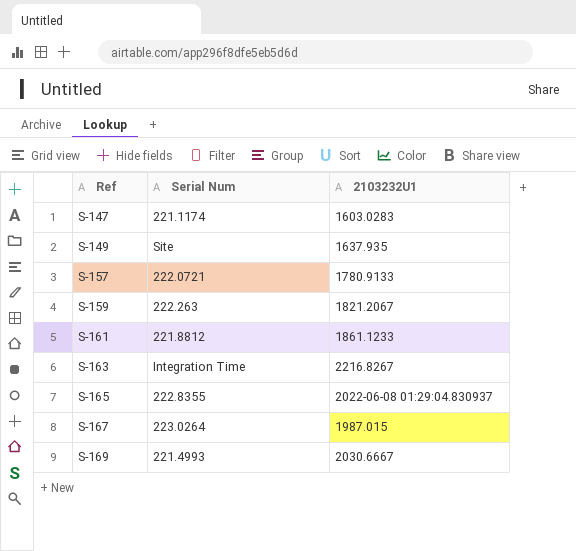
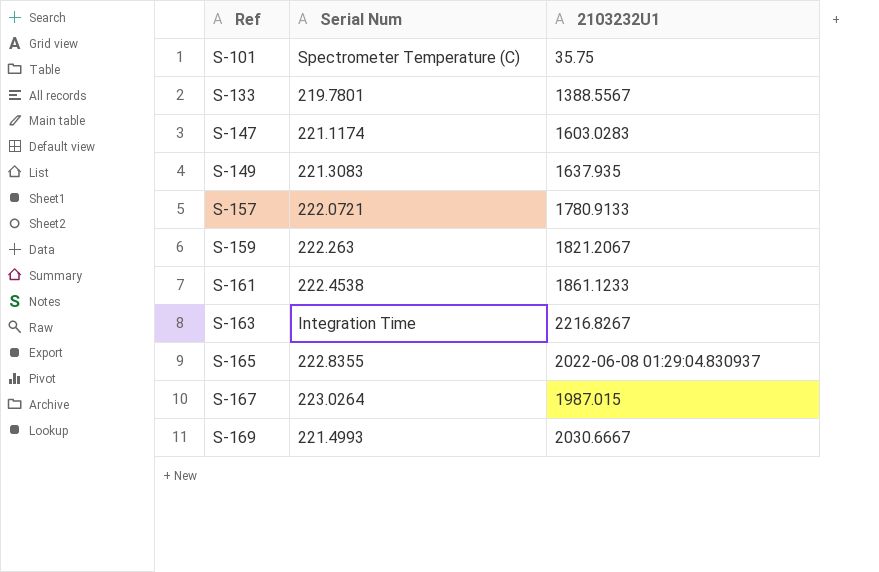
row S-101: none -> Spectrometer Temperature (C) | 35.75
row S-133: none -> 219.7801 | 1388.5567
S-149 | Serial Num: Site -> 221.3083
S-161 | Serial Num: 221.8812 -> 222.4538

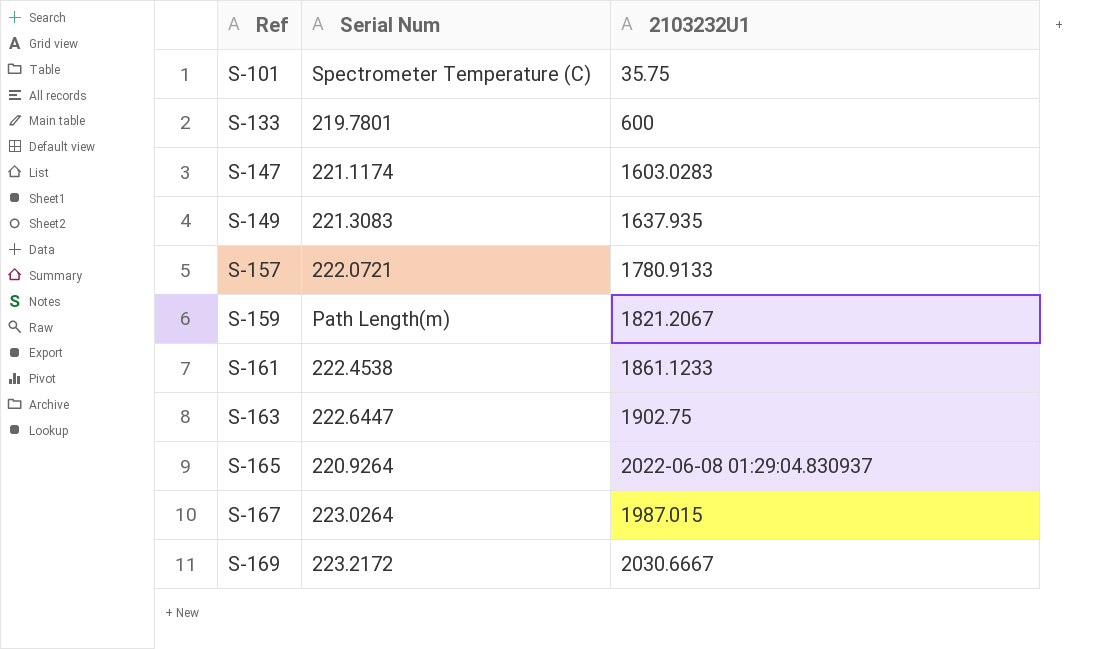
S-133 | 2103232U1: 1388.5567 -> 600
S-159 | Serial Num: 222.263 -> Path Length(m)
S-163 | Serial Num: Integration Time -> 222.6447
S-163 | 2103232U1: 2216.8267 -> 1902.75
S-165 | Serial Num: 222.8355 -> 220.9264
S-169 | Serial Num: 221.4993 -> 223.2172

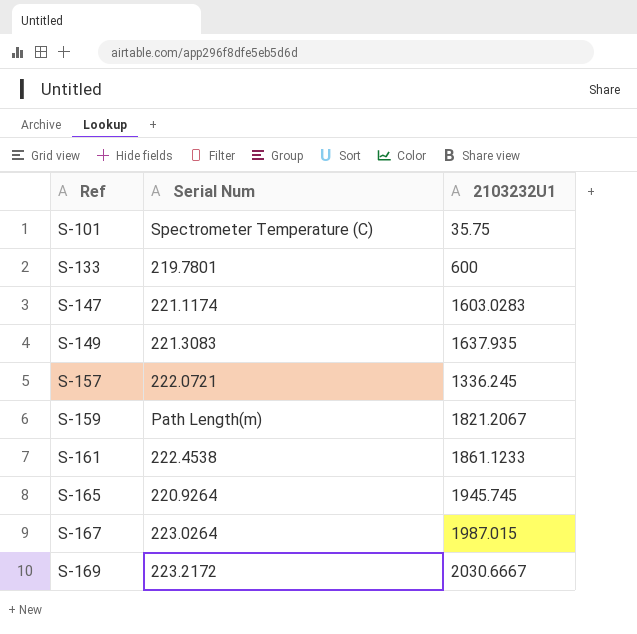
row S-163: 222.6447 | 1902.75 -> none
S-157 | 2103232U1: 1780.9133 -> 1336.245
S-165 | 2103232U1: 2022-06-08 01:29:04.830937 -> 1945.745

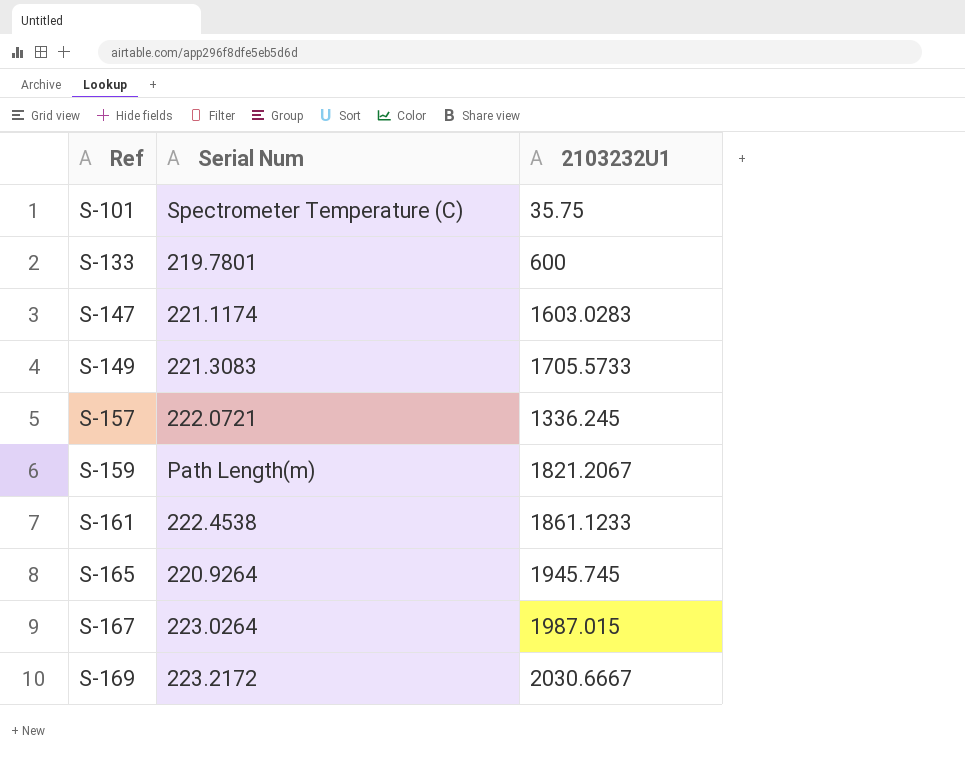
S-149 | 2103232U1: 1637.935 -> 1705.5733

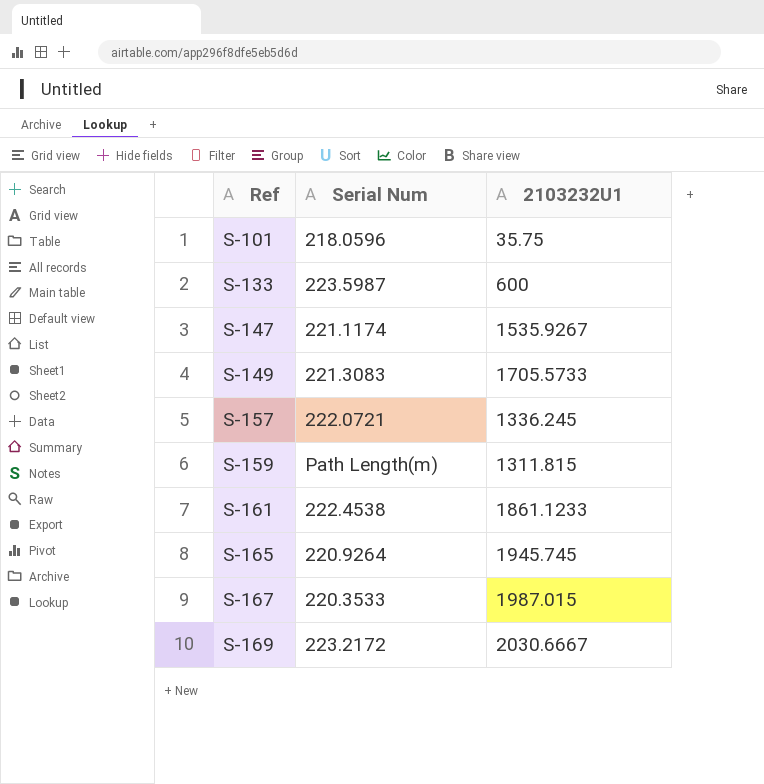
S-101 | Serial Num: Spectrometer Temperature (C) -> 218.0596
S-133 | Serial Num: 219.7801 -> 223.5987
S-147 | 2103232U1: 1603.0283 -> 1535.9267
S-159 | 2103232U1: 1821.2067 -> 1311.815
S-167 | Serial Num: 223.0264 -> 220.3533

